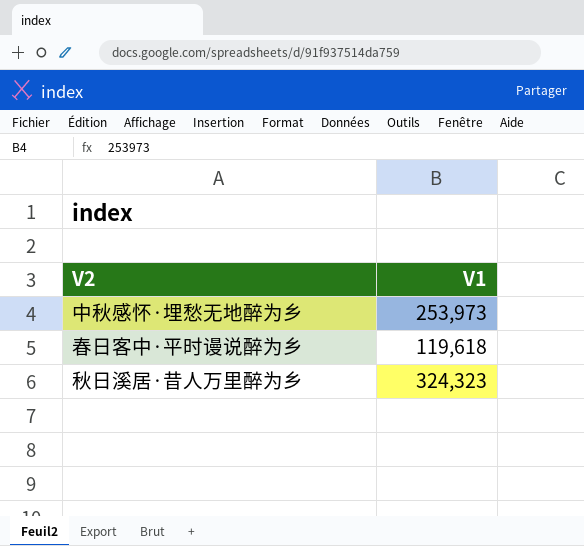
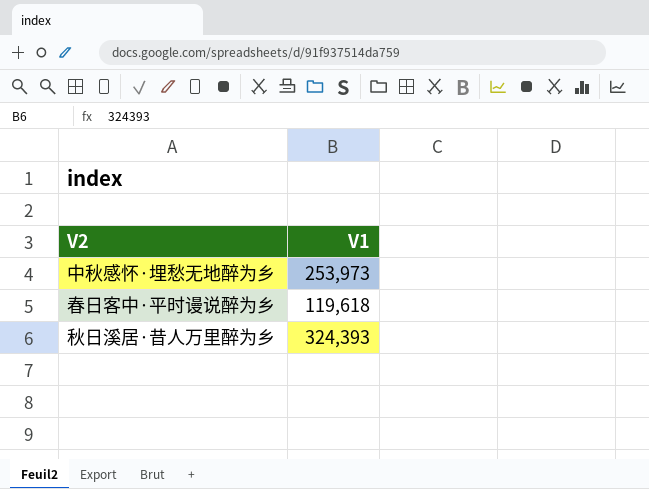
秋日溪居·昔人万里醉为乡 | V1: 324,323 -> 324,393

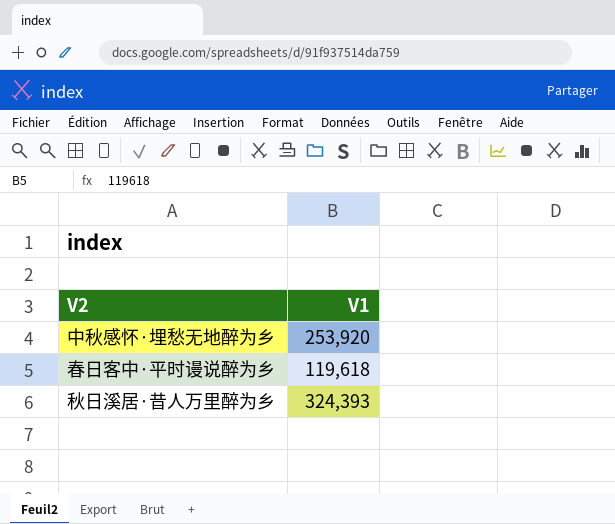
中秋感怀·埋愁无地醉为乡 | V1: 253,973 -> 253,920

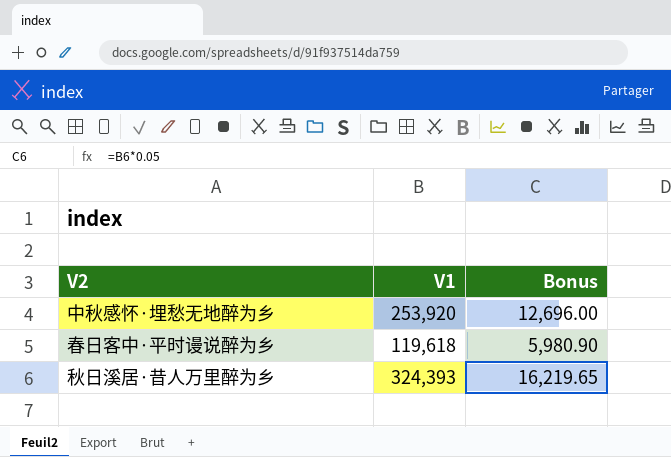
column Bonus | formula: none -> [V1] * 0.05

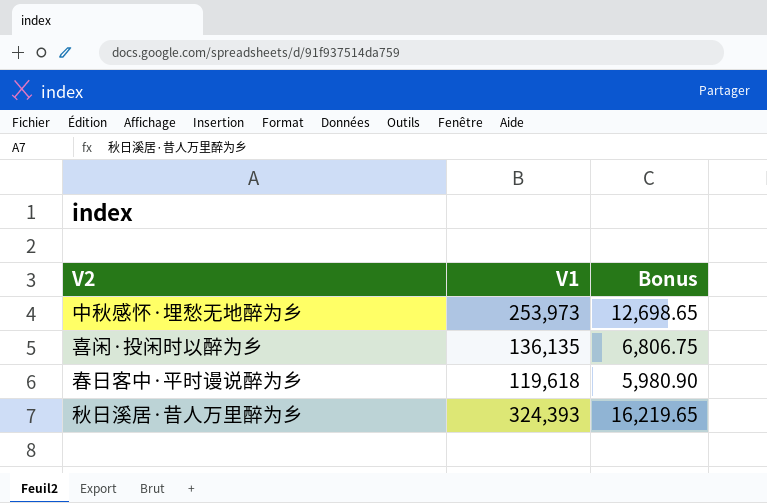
中秋感怀·埋愁无地醉为乡 | V1: 253,920 -> 253,973
中秋感怀·埋愁无地醉为乡 | Bonus: 12,696.00 -> 12,698.65
row 喜闲·投闲时以醉为乡: none -> 136,135 | 6,806.75

